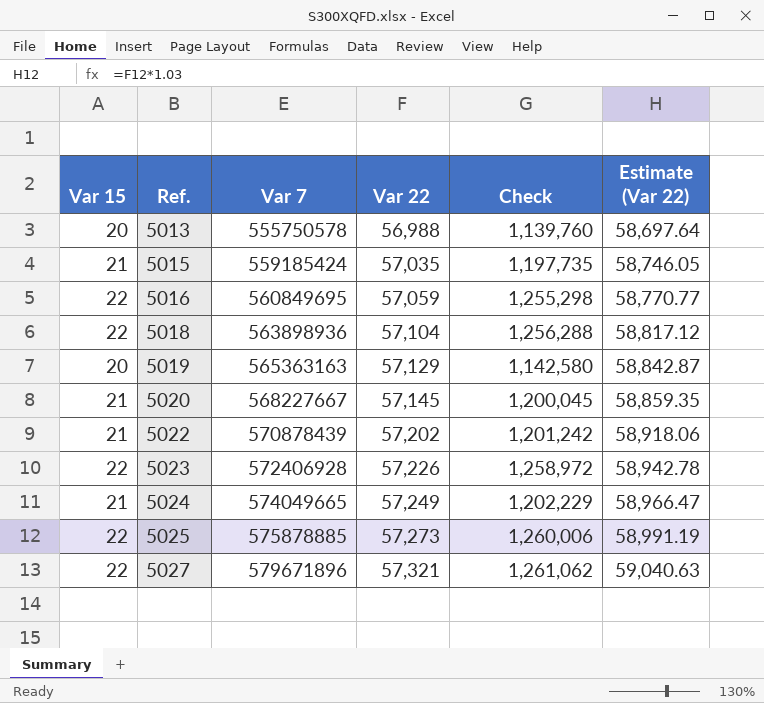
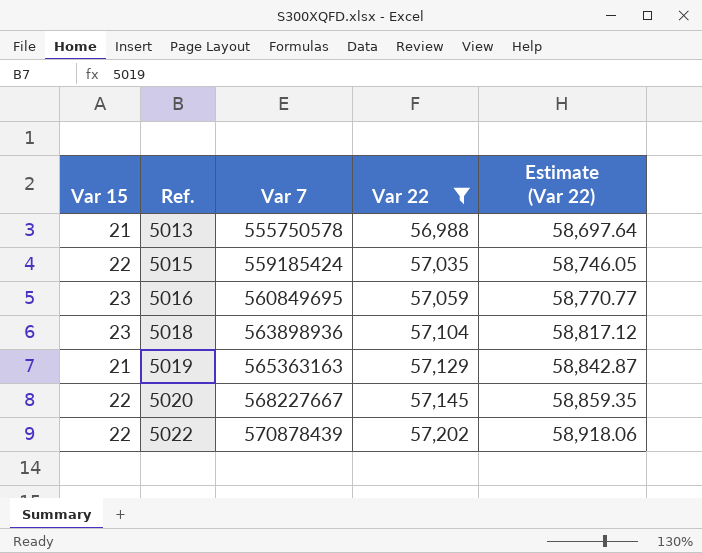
filter: none -> Var 22 <= 57,202
column Check | formula: [Var 15] * [Var 22] -> none
5013 | Var 15: 20 -> 21
5015 | Var 15: 21 -> 22
5016 | Var 15: 22 -> 23
5018 | Var 15: 22 -> 23
5019 | Var 15: 20 -> 21
5020 | Var 15: 21 -> 22
5022 | Var 15: 21 -> 22

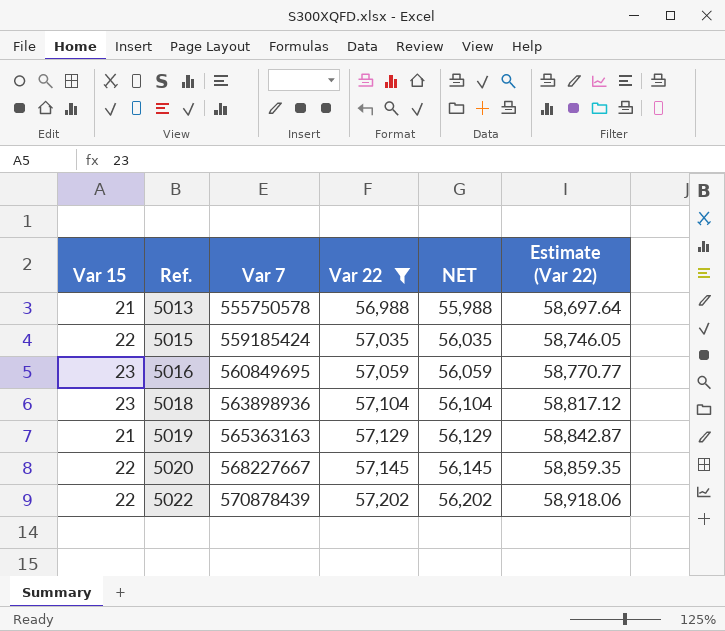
column NET | formula: none -> [Var 22] - 1000

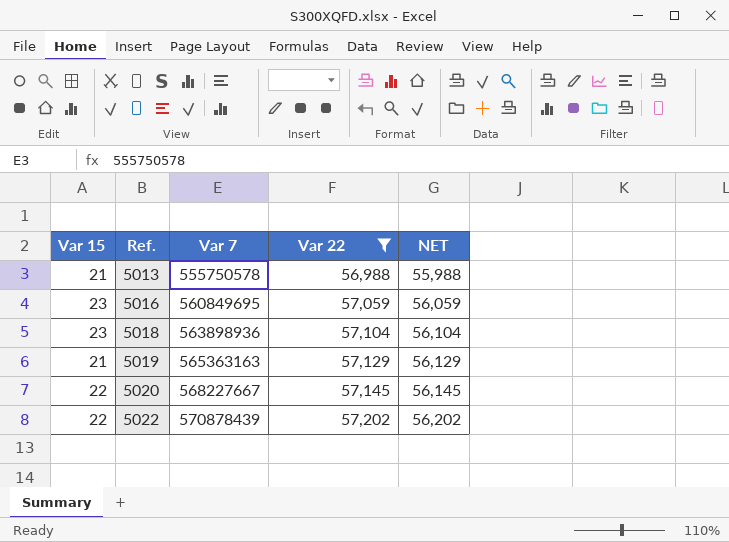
column Estimate (Var 22) | formula: [Var 22] * 1.03 -> none
row 5015: 22 | 559185424 | 57,035 | 56,035 | 58,746.05 -> none

